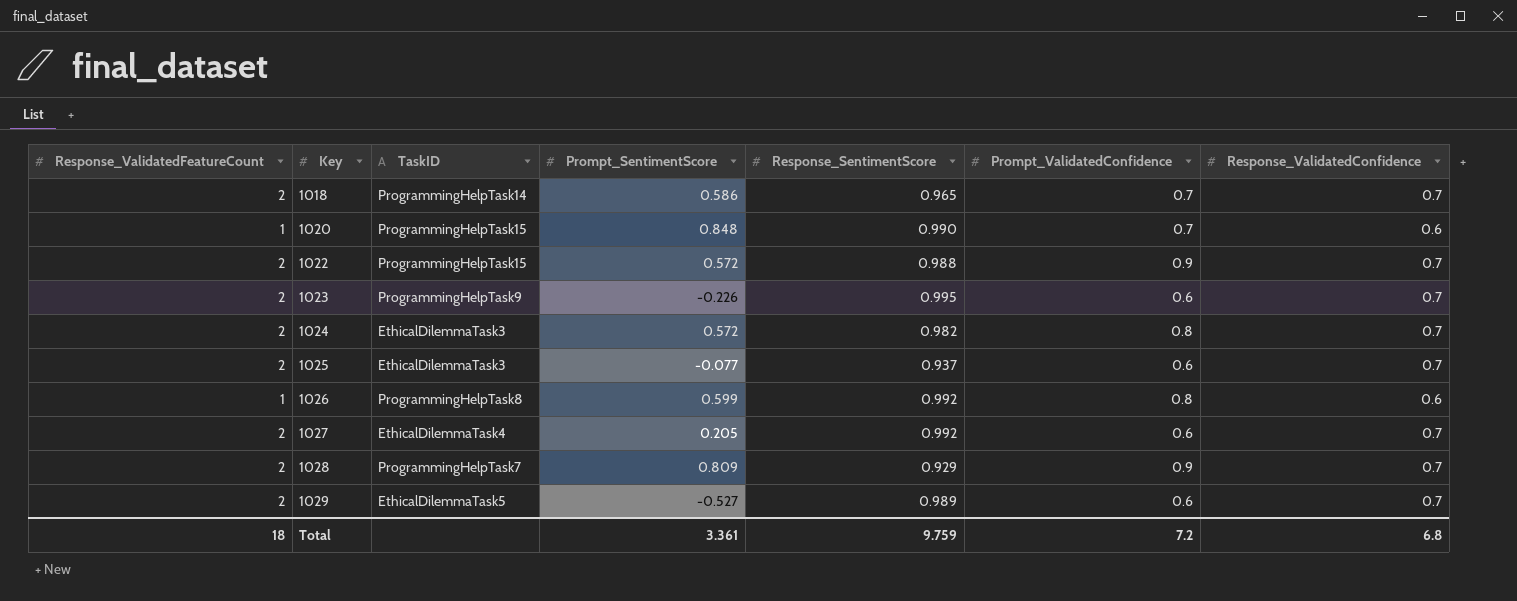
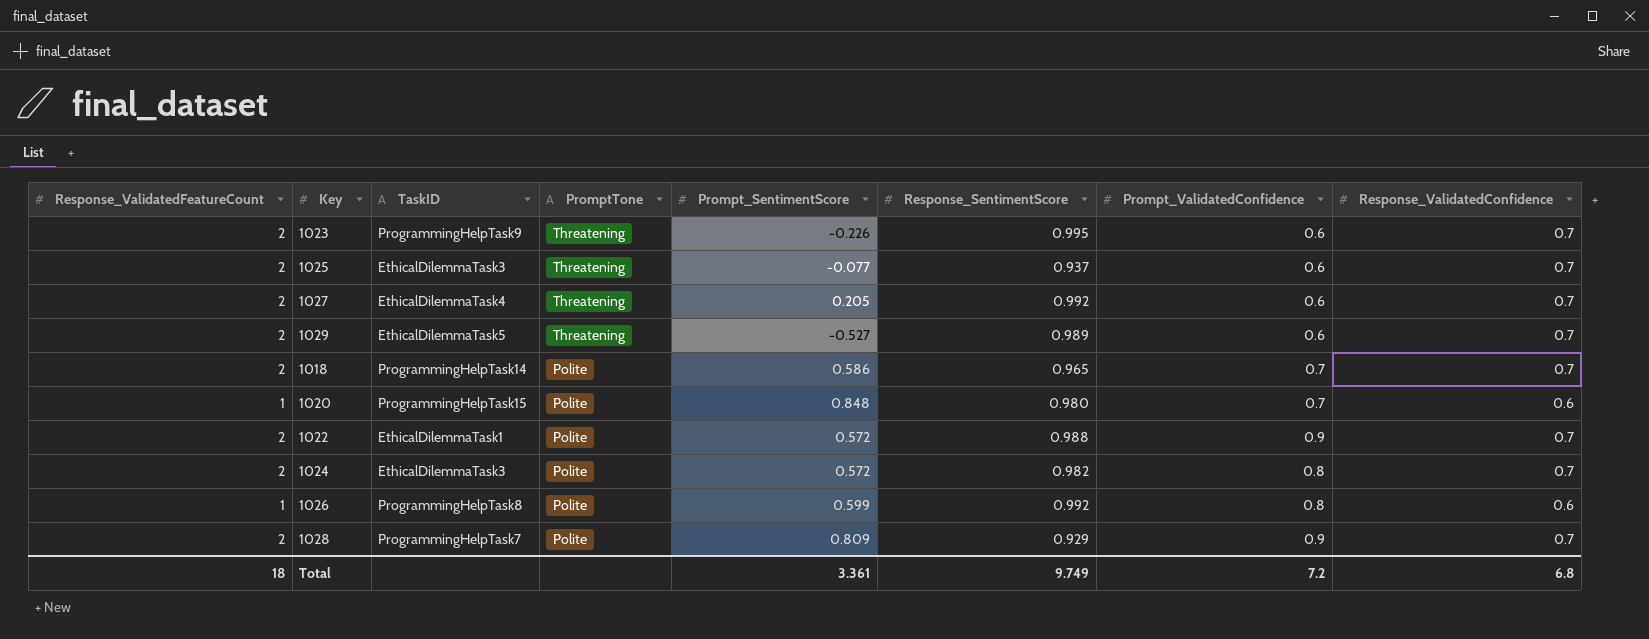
row order: Key ascending -> PromptTone descending
column PromptTone | position: none -> 4
1020 | Response_SentimentScore: 0.990 -> 0.980
1022 | TaskID: ProgrammingHelpTask15 -> EthicalDilemmaTask1
Total | Response_SentimentScore: 9.759 -> 9.749

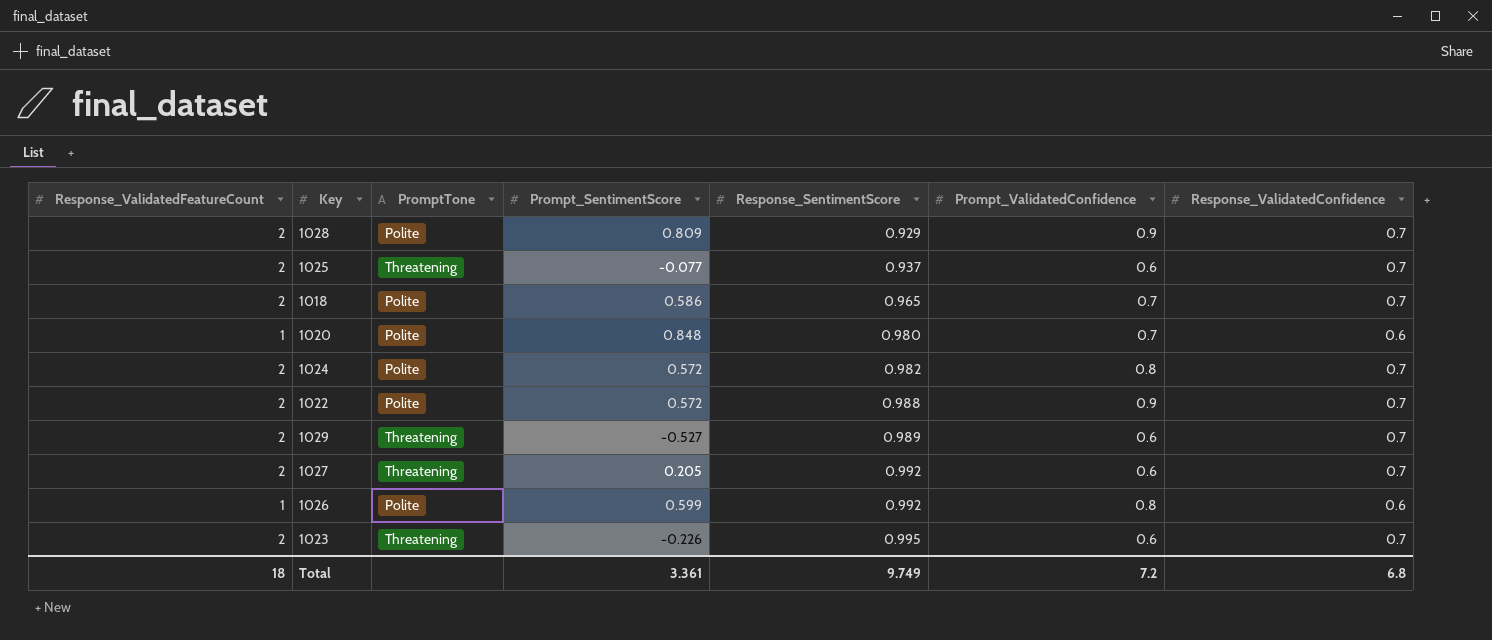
row order: PromptTone descending -> Response_SentimentScore ascending
column TaskID | position: 3 -> none

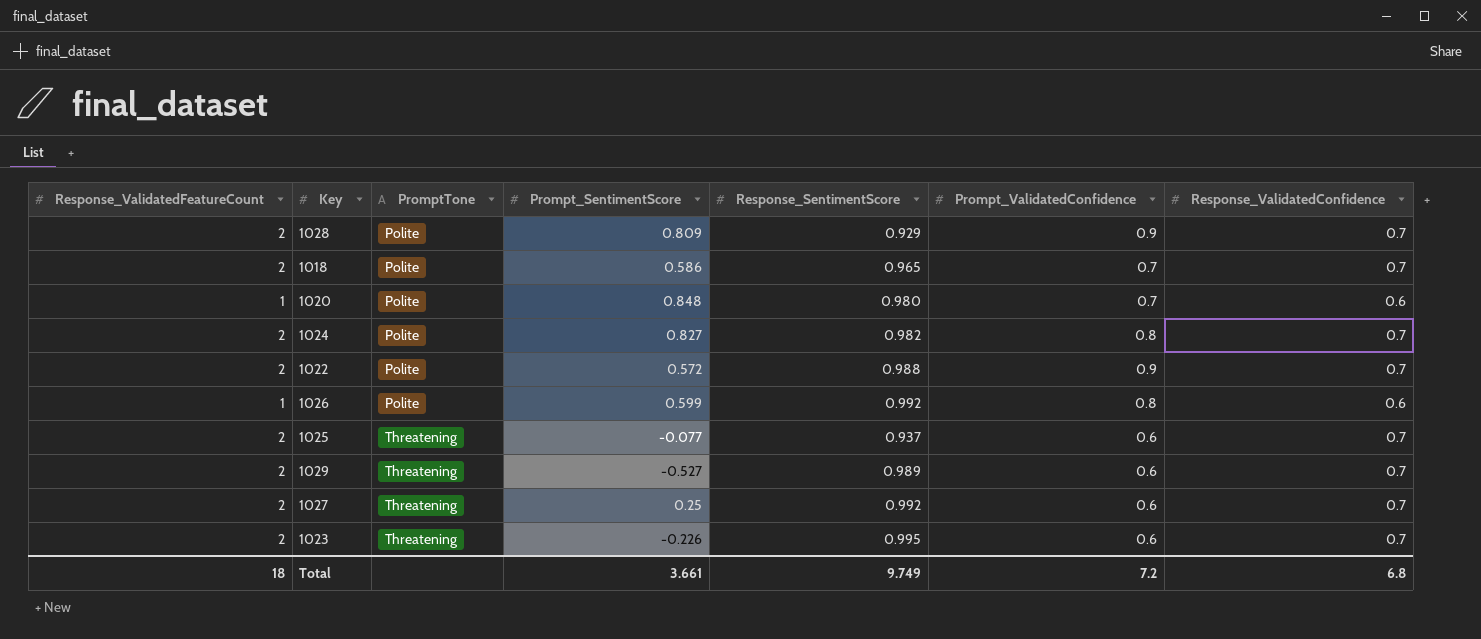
row order: Response_SentimentScore ascending -> PromptTone ascending
1024 | Prompt_SentimentScore: 0.572 -> 0.827
1027 | Prompt_SentimentScore: 0.205 -> 0.25
Total | Prompt_SentimentScore: 3.361 -> 3.661

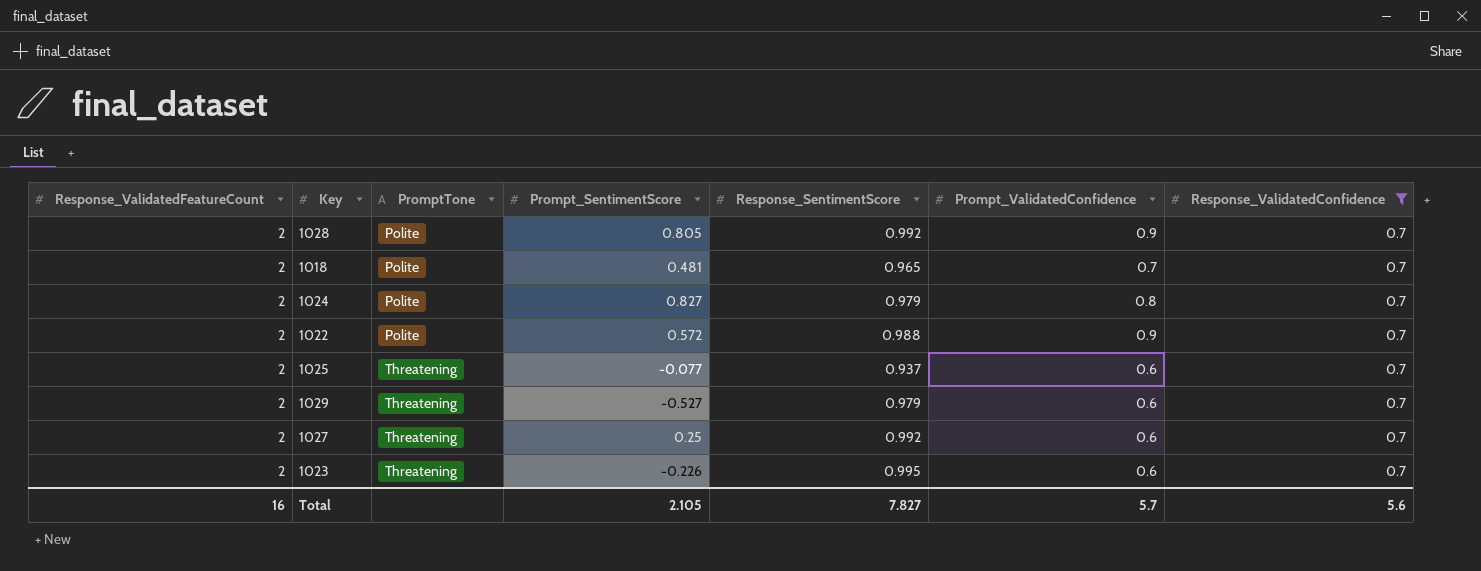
filter: none -> Response_ValidatedConfidence = 0.7
1028 | Prompt_SentimentScore: 0.809 -> 0.805
1028 | Response_SentimentScore: 0.929 -> 0.992
1018 | Prompt_SentimentScore: 0.586 -> 0.481
1024 | Response_SentimentScore: 0.982 -> 0.979
1029 | Response_SentimentScore: 0.989 -> 0.979
Total | Response_ValidatedFeatureCount: 18 -> 16
Total | Prompt_SentimentScore: 3.661 -> 2.105
Total | Response_SentimentScore: 9.749 -> 7.827
Total | Prompt_ValidatedConfidence: 7.2 -> 5.7
Total | Response_ValidatedConfidence: 6.8 -> 5.6

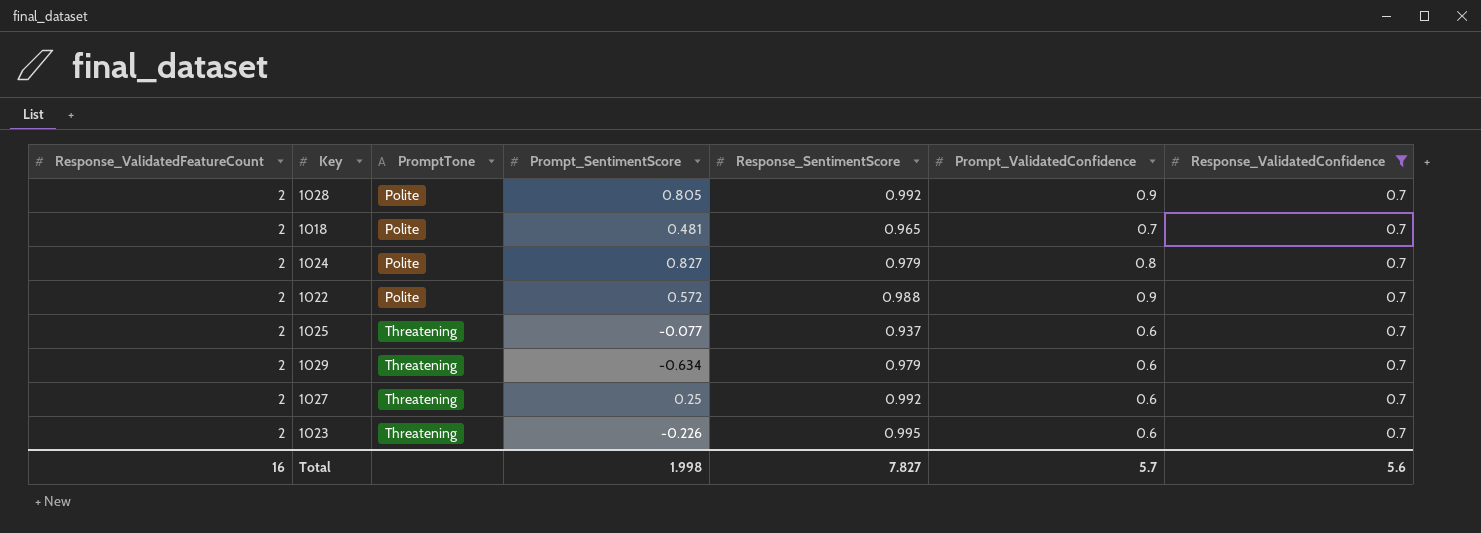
1029 | Prompt_SentimentScore: -0.527 -> -0.634
Total | Prompt_SentimentScore: 2.105 -> 1.998

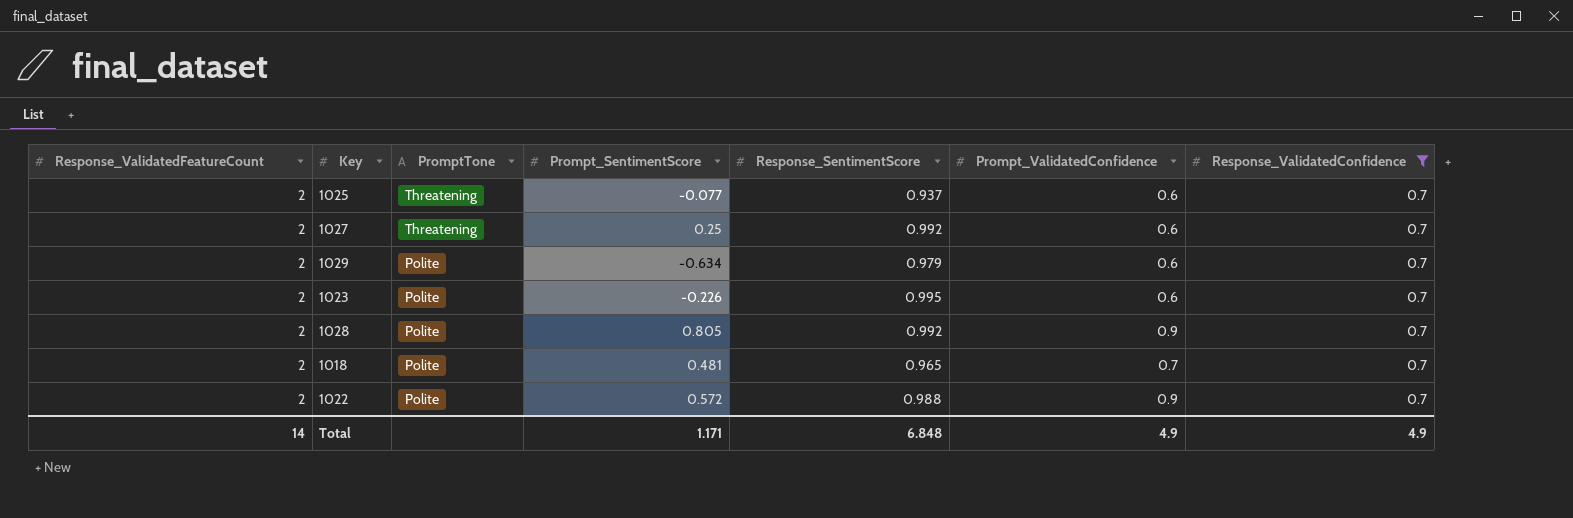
row order: PromptTone ascending -> PromptTone descending
row 1024: 2 | Polite | 0.827 | 0.979 | 0.8 | 0.7 -> none
1029 | PromptTone: Threatening -> Polite
1023 | PromptTone: Threatening -> Polite
Total | Response_ValidatedFeatureCount: 16 -> 14
Total | Prompt_SentimentScore: 1.998 -> 1.171
Total | Response_SentimentScore: 7.827 -> 6.848
Total | Prompt_ValidatedConfidence: 5.7 -> 4.9
Total | Response_ValidatedConfidence: 5.6 -> 4.9

